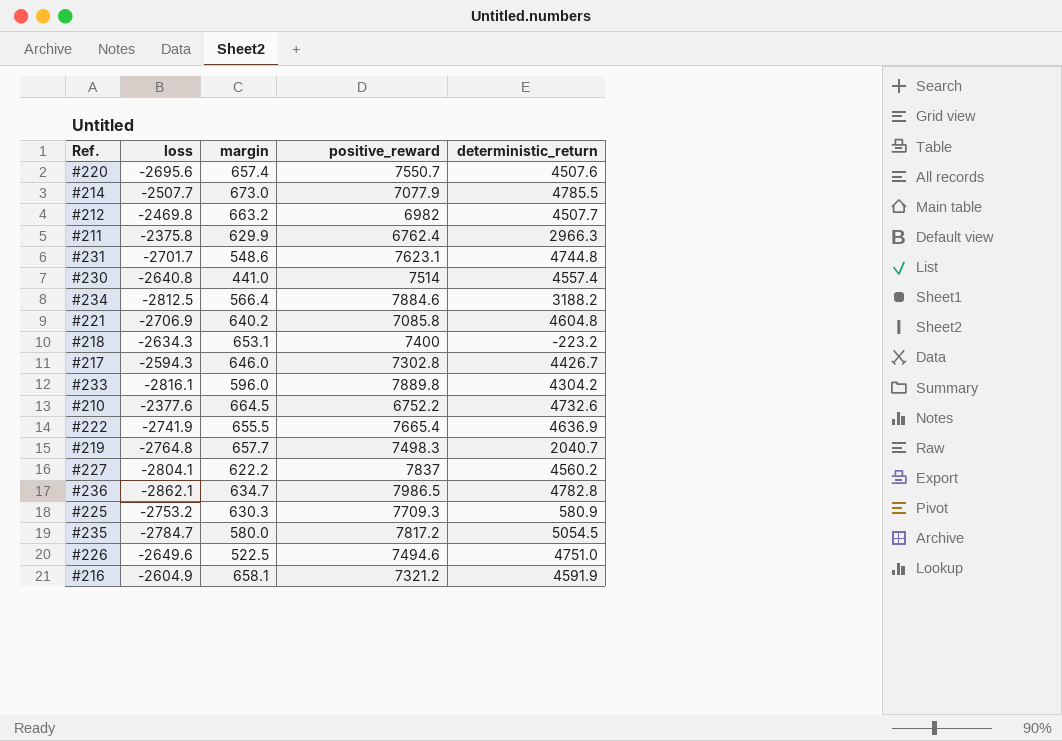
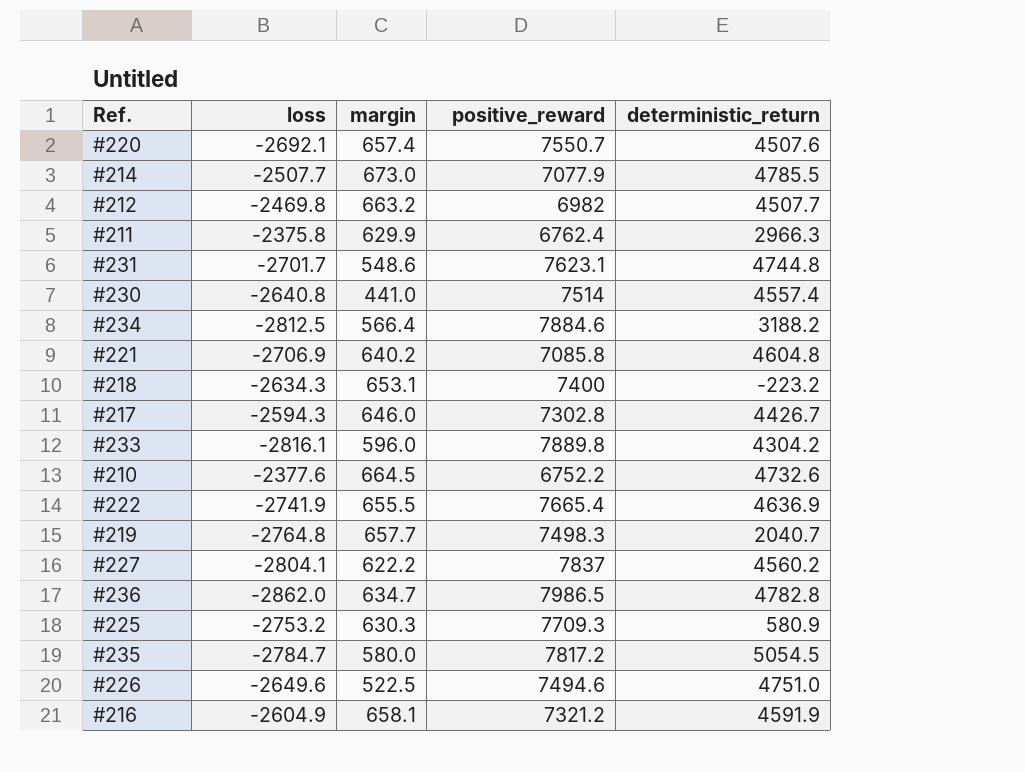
#220 | loss: -2695.6 -> -2692.1
#236 | loss: -2862.1 -> -2862.0

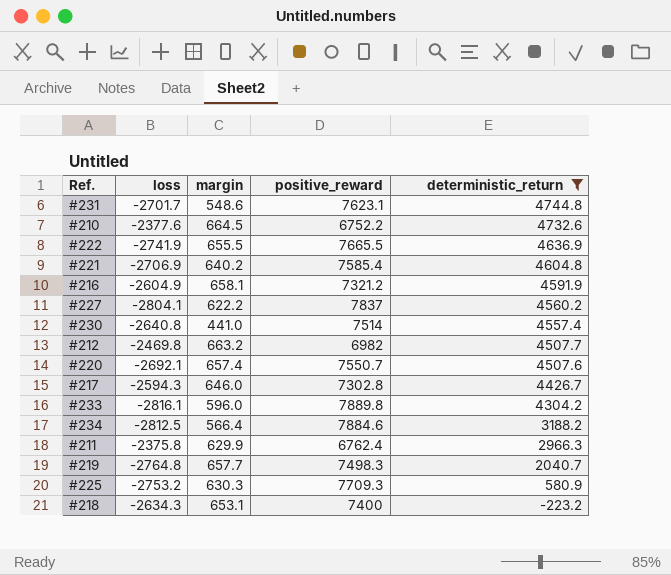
filter: none -> deterministic_return <= 4744.8
row order: none -> deterministic_return descending
#222 | positive_reward: 7665.4 -> 7665.5
#221 | positive_reward: 7085.8 -> 7585.4

